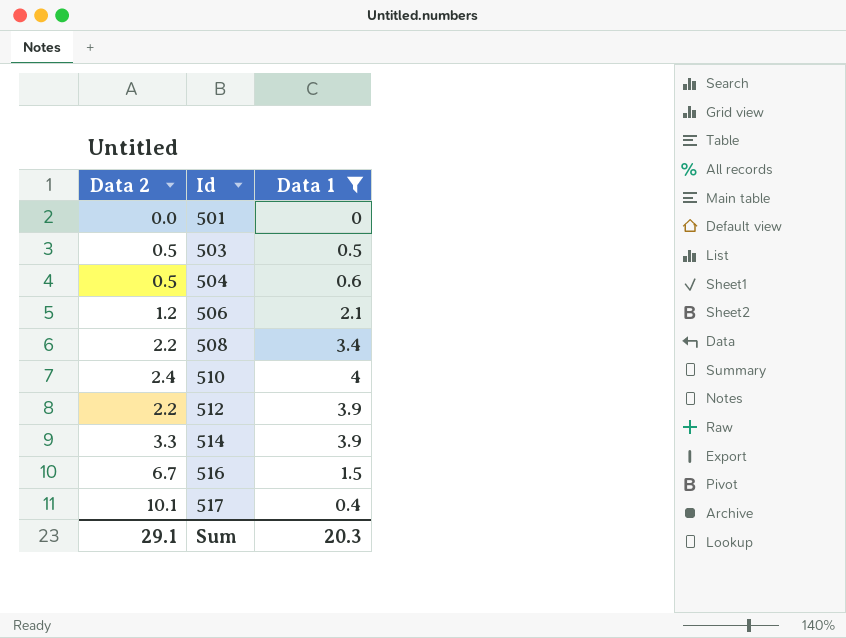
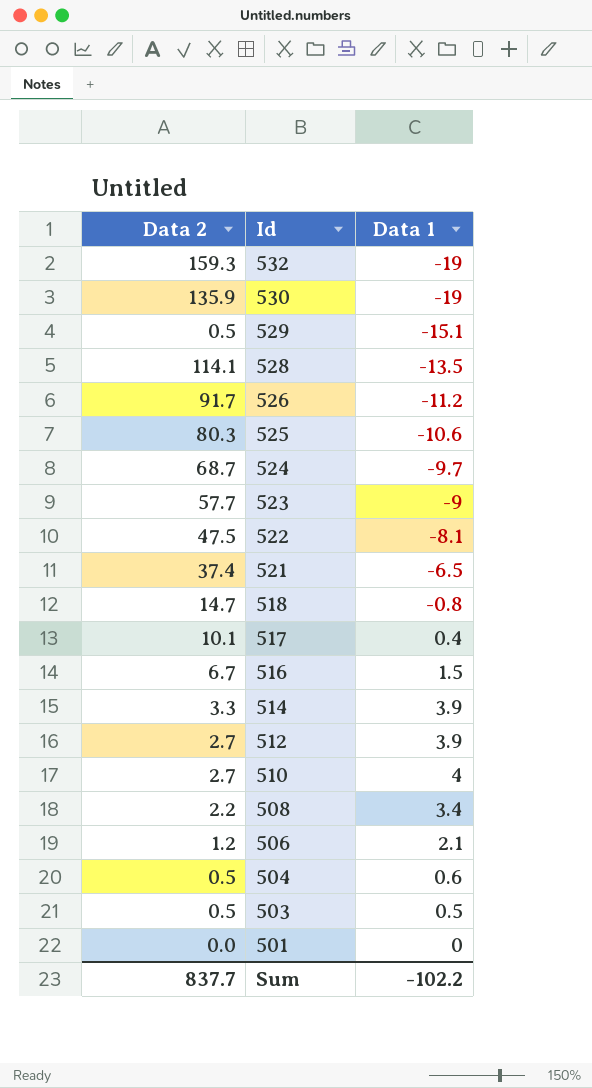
filter: Data 1 >= 0 -> none
row order: Id ascending -> Id descending
512 | Data 2: 2.2 -> 2.7
510 | Data 2: 2.4 -> 2.7
Sum | Data 2: 29.1 -> 837.7
Sum | Data 1: 20.3 -> -102.2

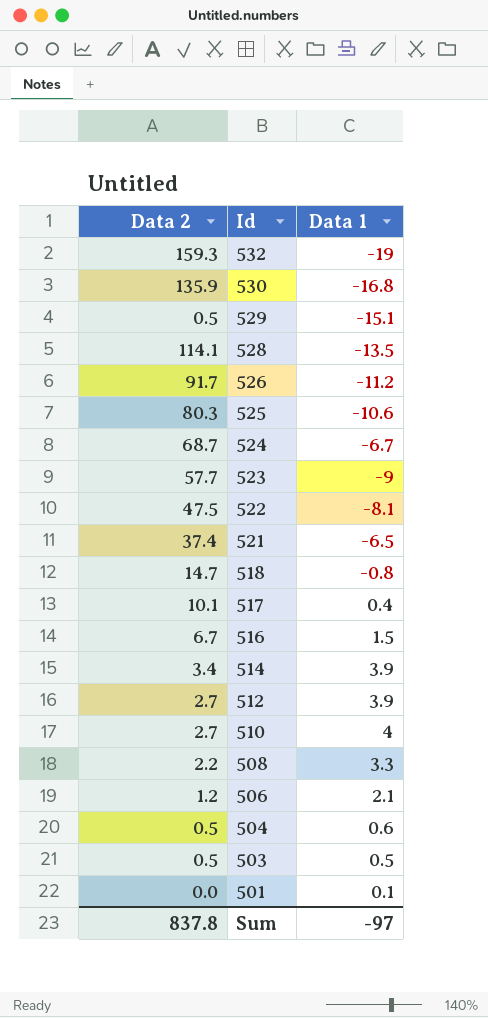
530 | Data 1: -19 -> -16.8
524 | Data 1: -9.7 -> -6.7
514 | Data 2: 3.3 -> 3.4
508 | Data 1: 3.4 -> 3.3
501 | Data 1: 0 -> 0.1
Sum | Data 2: 837.7 -> 837.8
Sum | Data 1: -102.2 -> -97

